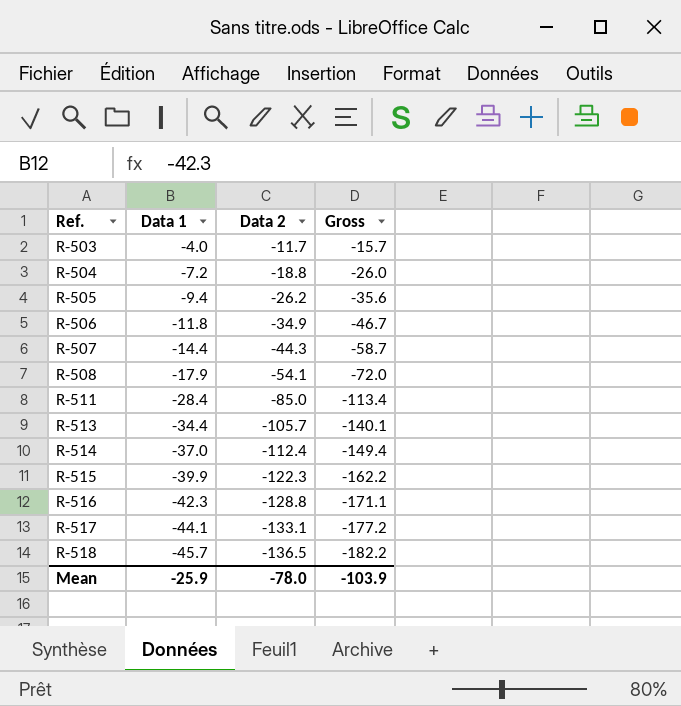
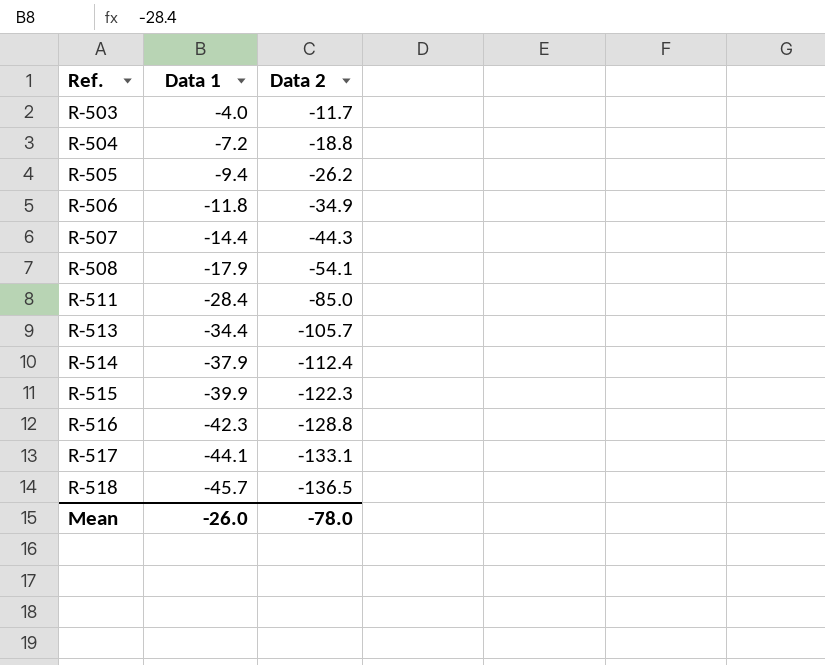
column Gross | formula: [Data 1] + [Data 2] -> none
R-514 | Data 1: -37.0 -> -37.9
Mean | Data 1: -25.9 -> -26.0

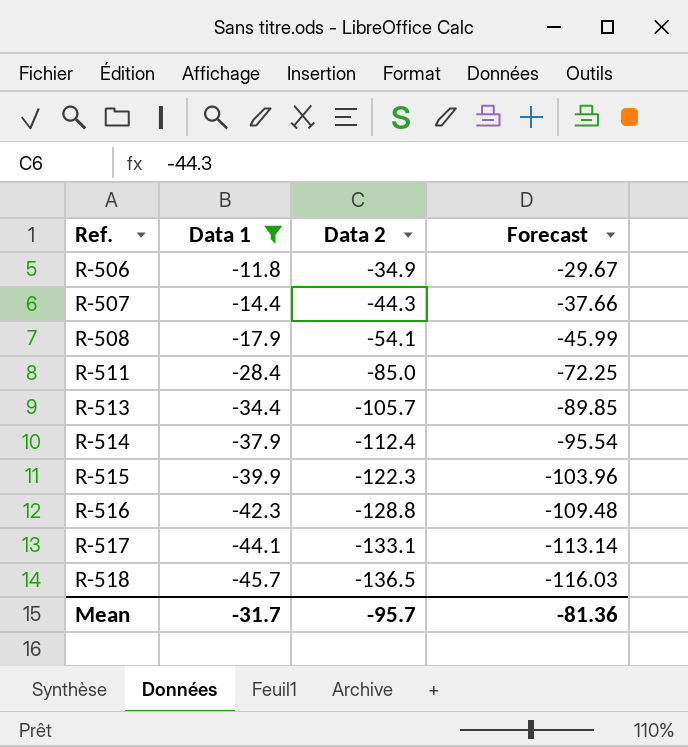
filter: none -> Data 1 <= -11.8
column Forecast | formula: none -> [Data 2] * 0.85
Mean | Data 1: -26.0 -> -31.7
Mean | Data 2: -78.0 -> -95.7

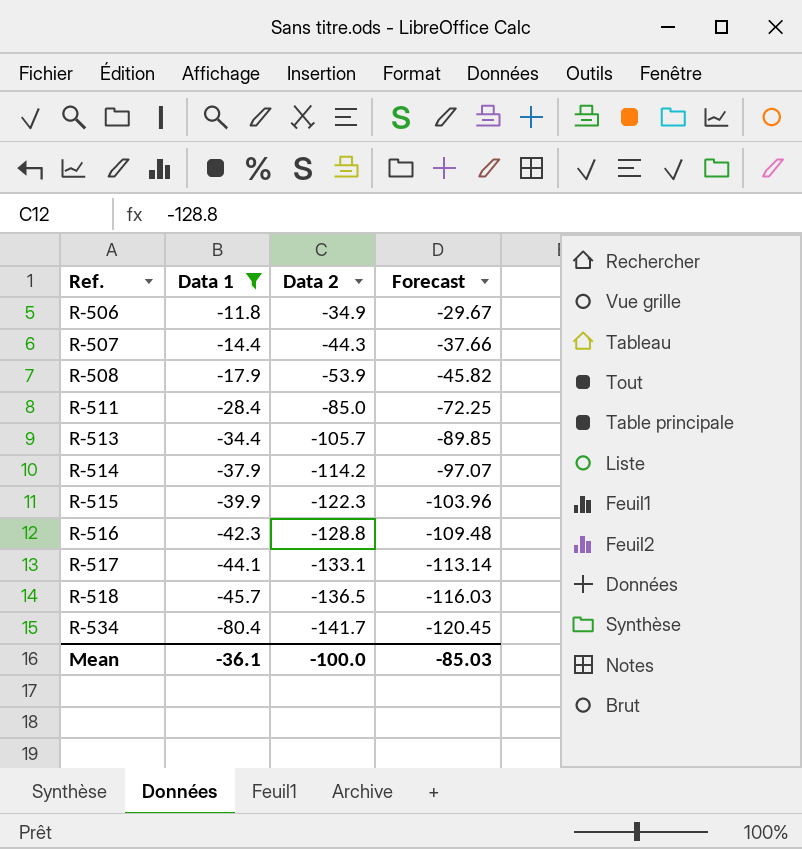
R-508 | Data 2: -54.1 -> -53.9
R-508 | Forecast: -45.99 -> -45.82
R-514 | Data 2: -112.4 -> -114.2
R-514 | Forecast: -95.54 -> -97.07
row R-534: none -> -80.4 | -141.7 | -120.45
Mean | Data 1: -31.7 -> -36.1
Mean | Data 2: -95.7 -> -100.0
Mean | Forecast: -81.36 -> -85.03

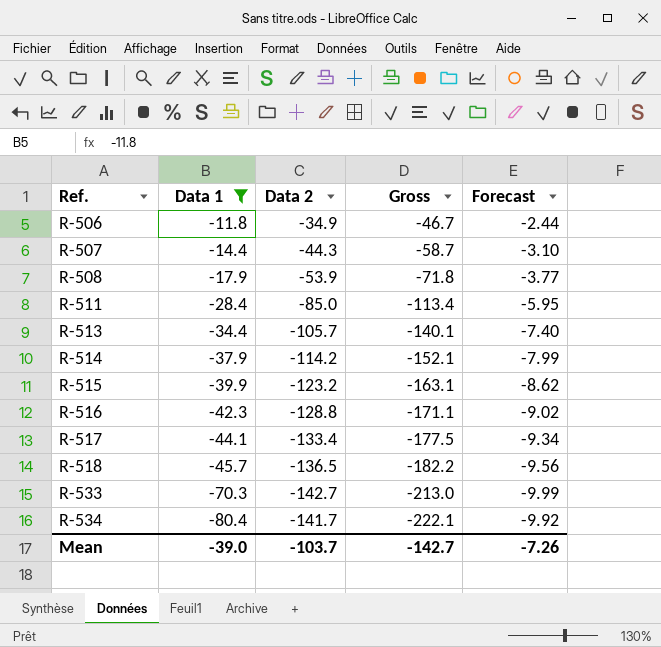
column Gross | formula: none -> [Data 1] + [Data 2]
column Forecast | formula: [Data 2] * 0.85 -> [Data 2] * 0.07
R-515 | Data 2: -122.3 -> -123.2
R-517 | Data 2: -133.1 -> -133.4
row R-533: none -> -70.3 | -142.7 | -213.0 | -9.99
Mean | Data 1: -36.1 -> -39.0
Mean | Data 2: -100.0 -> -103.7
Mean | Forecast: -85.03 -> -7.26

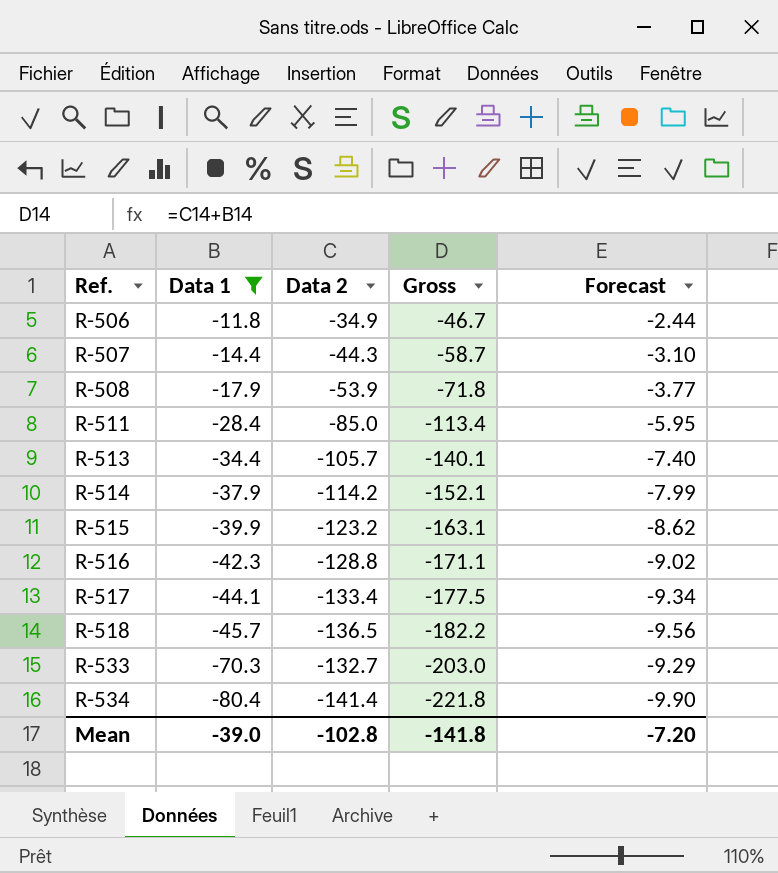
R-533 | Data 2: -142.7 -> -132.7
R-533 | Gross: -213.0 -> -203.0
R-533 | Forecast: -9.99 -> -9.29
R-534 | Data 2: -141.7 -> -141.4
R-534 | Gross: -222.1 -> -221.8
R-534 | Forecast: -9.92 -> -9.90
Mean | Data 2: -103.7 -> -102.8
Mean | Gross: -142.7 -> -141.8
Mean | Forecast: -7.26 -> -7.20

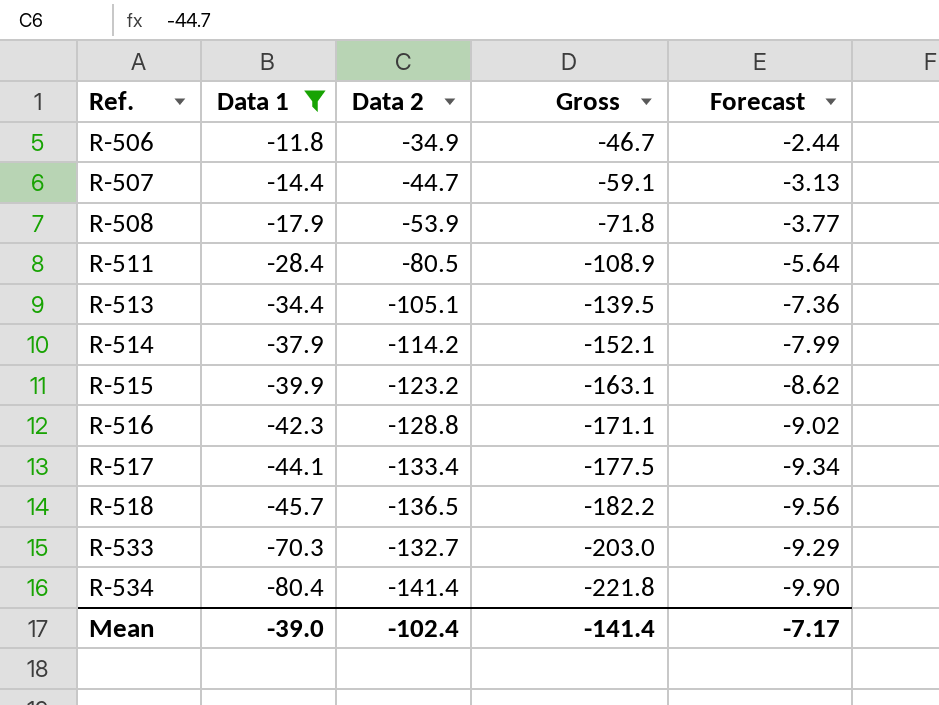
R-507 | Data 2: -44.3 -> -44.7
R-507 | Gross: -58.7 -> -59.1
R-507 | Forecast: -3.10 -> -3.13
R-511 | Data 2: -85.0 -> -80.5
R-511 | Gross: -113.4 -> -108.9
R-511 | Forecast: -5.95 -> -5.64
R-513 | Data 2: -105.7 -> -105.1
R-513 | Gross: -140.1 -> -139.5
R-513 | Forecast: -7.40 -> -7.36
Mean | Data 2: -102.8 -> -102.4
Mean | Gross: -141.8 -> -141.4
Mean | Forecast: -7.20 -> -7.17

